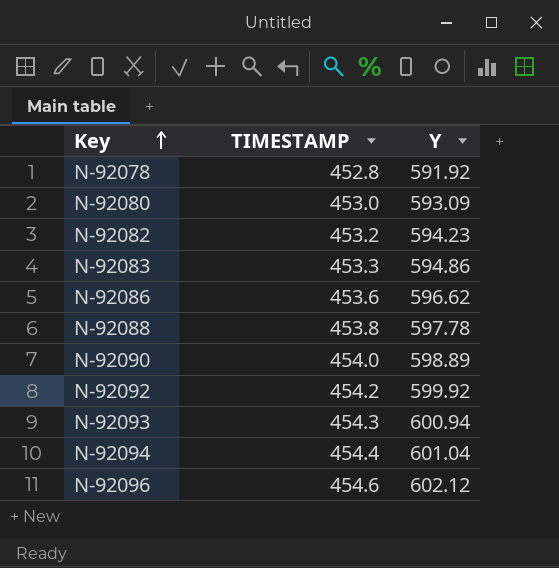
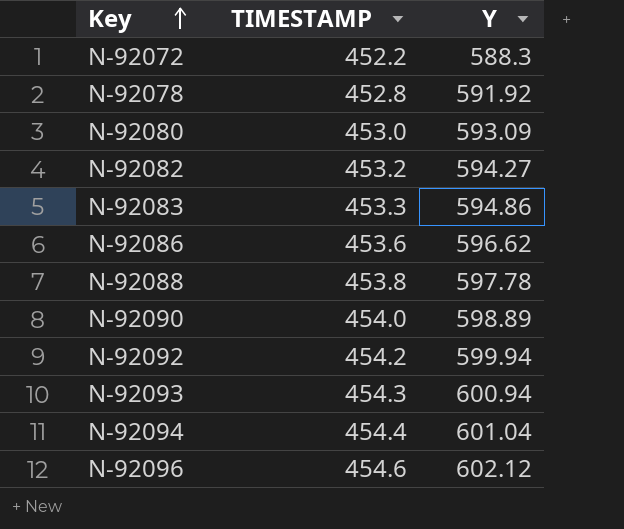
row N-92072: none -> 452.2 | 588.3
N-92082 | Y: 594.23 -> 594.27
N-92092 | Y: 599.92 -> 599.94

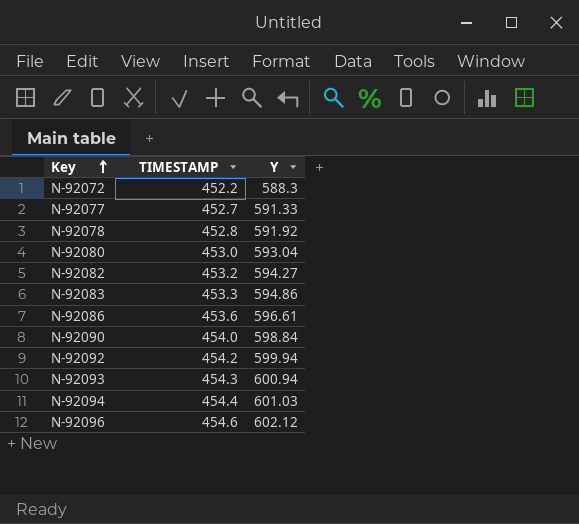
row N-92088: 453.8 | 597.78 -> none
row N-92077: none -> 452.7 | 591.33
N-92080 | Y: 593.09 -> 593.04
N-92086 | Y: 596.62 -> 596.61
N-92090 | Y: 598.89 -> 598.84
N-92094 | Y: 601.04 -> 601.03

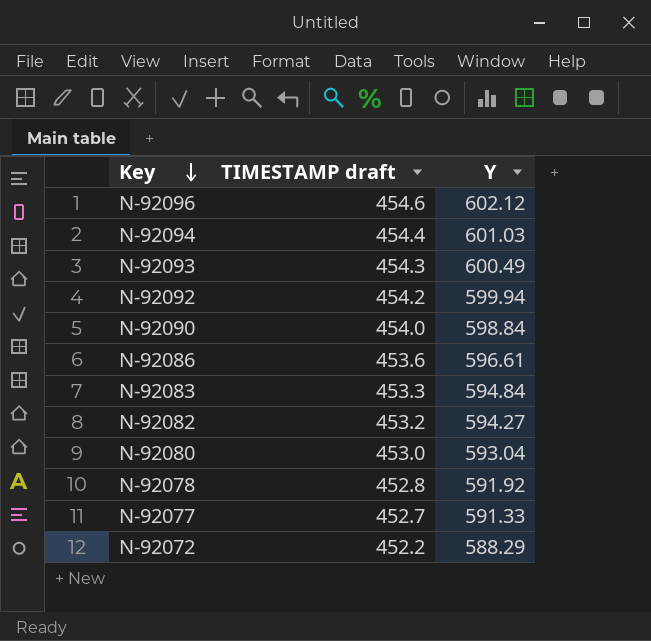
row order: Key ascending -> Key descending
column name: TIMESTAMP -> TIMESTAMP draft
N-92093 | Y: 600.94 -> 600.49
N-92083 | Y: 594.86 -> 594.84
N-92072 | Y: 588.3 -> 588.29

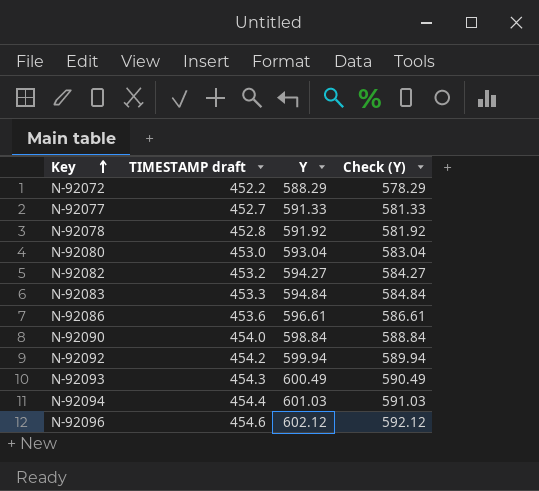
row order: Key descending -> Key ascending
column Check (Y) | formula: none -> [Y] - 10

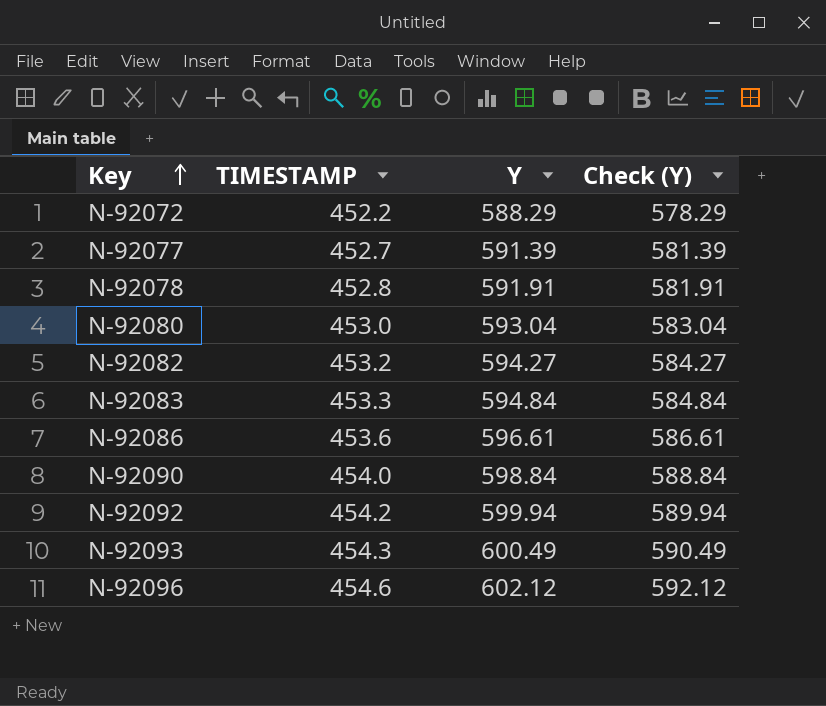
column name: TIMESTAMP draft -> TIMESTAMP
row N-92094: 454.4 | 601.03 | 591.03 -> none
N-92077 | Y: 591.33 -> 591.39
N-92077 | Check (Y): 581.33 -> 581.39
N-92078 | Y: 591.92 -> 591.91
N-92078 | Check (Y): 581.92 -> 581.91

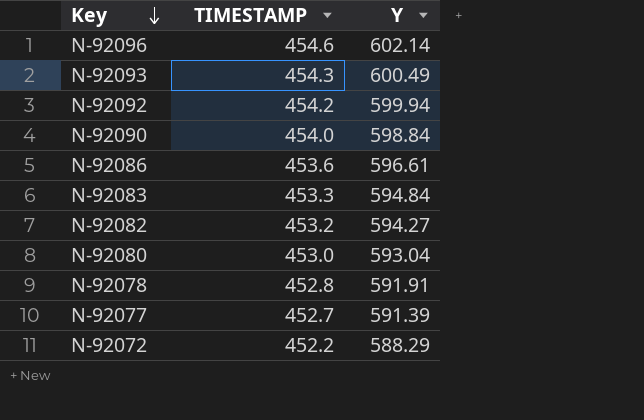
row order: Key ascending -> Key descending
column Check (Y) | formula: [Y] - 10 -> none
N-92096 | Y: 602.12 -> 602.14

